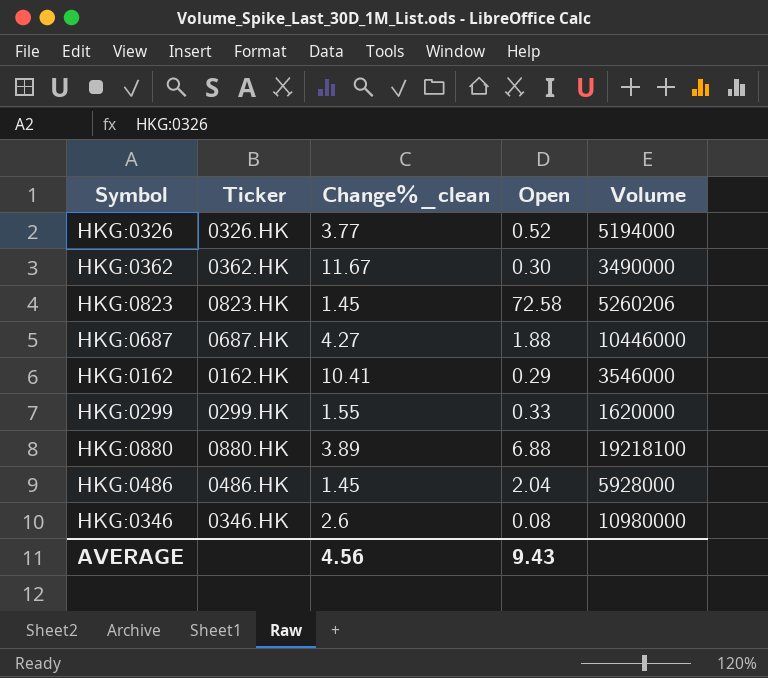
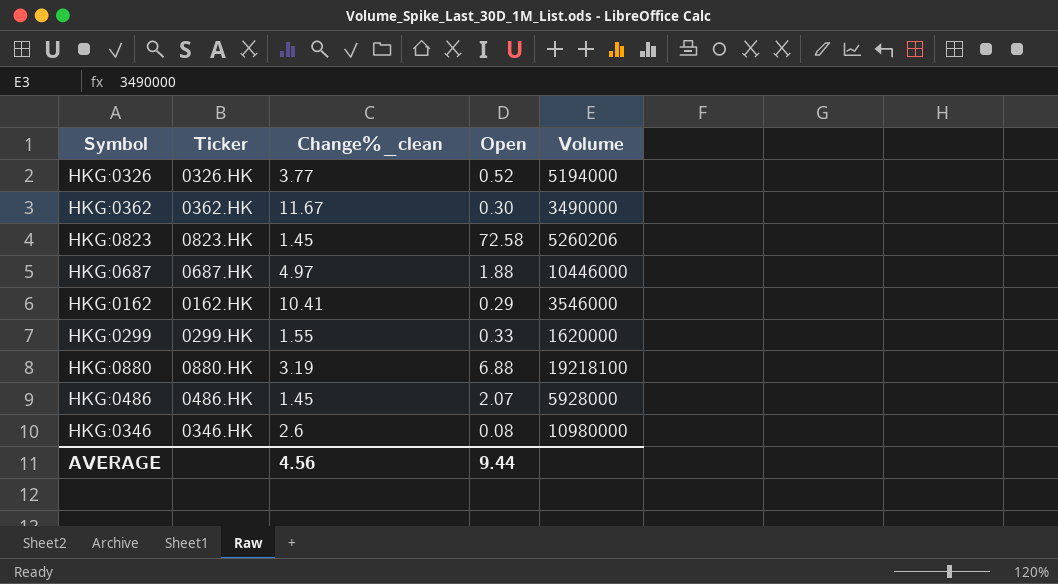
HKG:0687 | Change%_clean: 4.27 -> 4.97
HKG:0880 | Change%_clean: 3.89 -> 3.19
HKG:0486 | Open: 2.04 -> 2.07
AVERAGE | Open: 9.43 -> 9.44

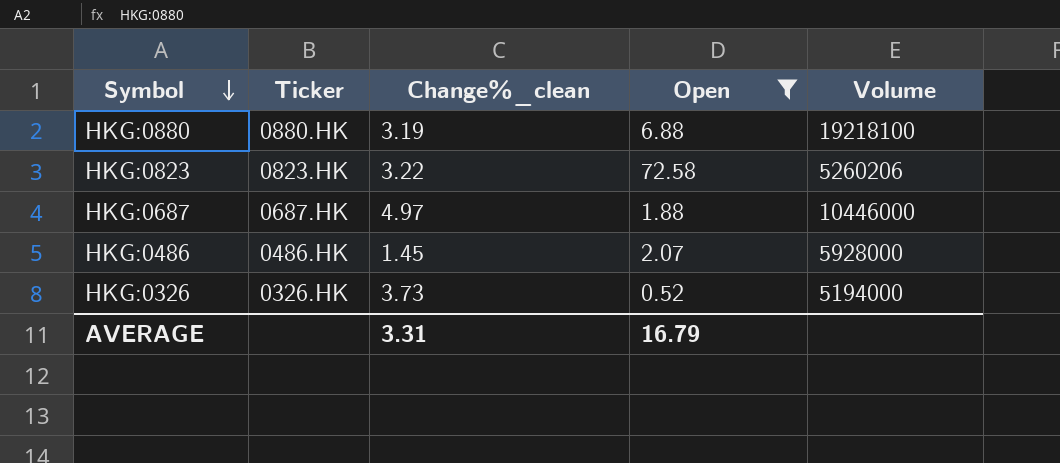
filter: none -> Open >= 0.52
row order: none -> Symbol descending
HKG:0823 | Change%_clean: 1.45 -> 3.22
HKG:0326 | Change%_clean: 3.77 -> 3.73
AVERAGE | Change%_clean: 4.56 -> 3.31
AVERAGE | Open: 9.44 -> 16.79

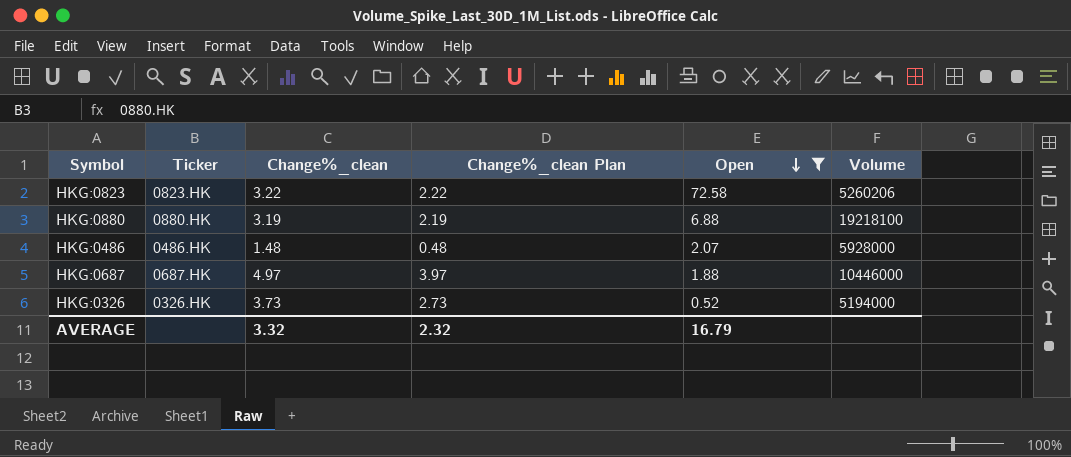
row order: Symbol descending -> Open descending
column Change%_clean Plan | formula: none -> [Change%_clean] - 1
HKG:0486 | Change%_clean: 1.45 -> 1.48
AVERAGE | Change%_clean: 3.31 -> 3.32

